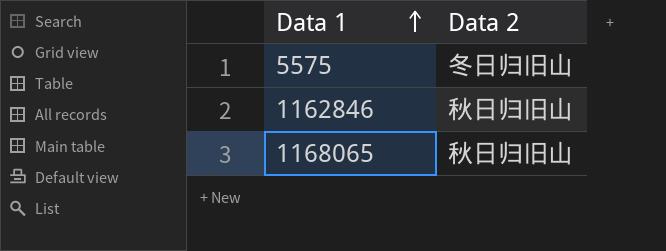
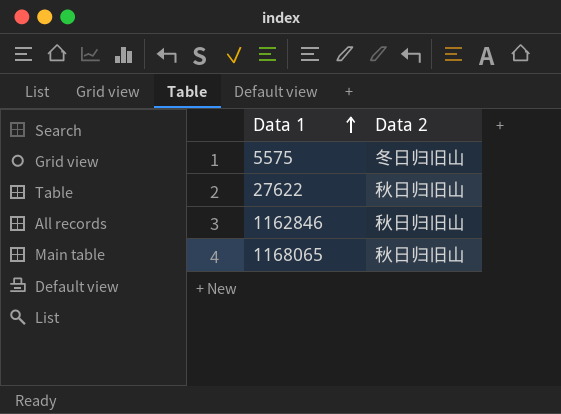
row 27622: none -> 秋日归旧山

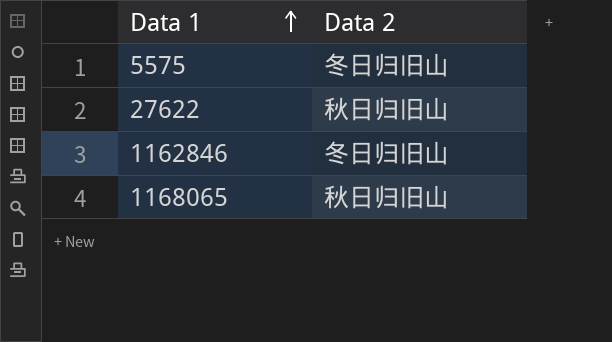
1162846 | Data 2: 秋日归旧山 -> 冬日归旧山

